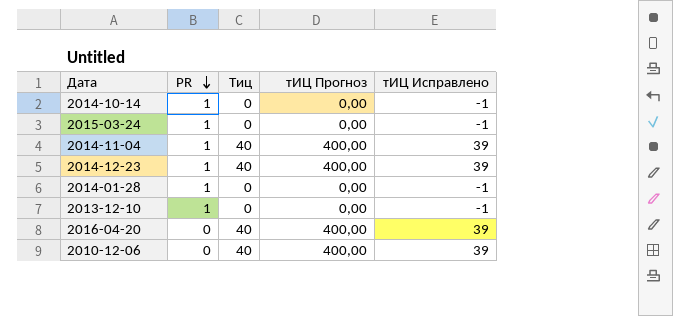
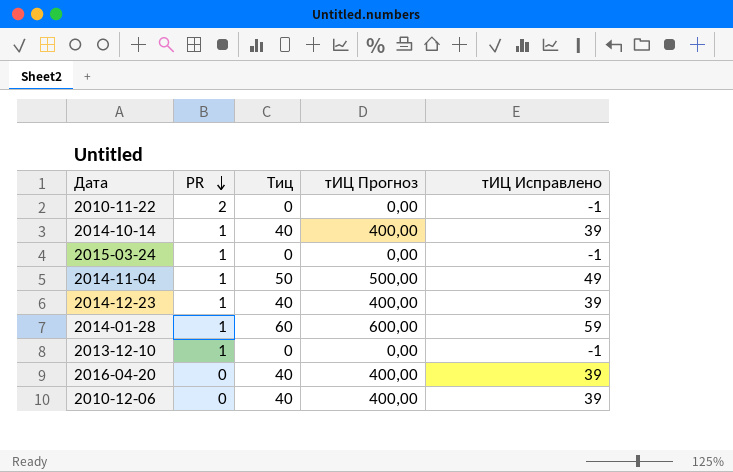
row 2010-11-22: none -> 2 | 0 | 0,00 | -1
2014-10-14 | Тиц: 0 -> 40
2014-10-14 | тИЦ Прогноз: 0,00 -> 400,00
2014-10-14 | тИЦ Исправлено: -1 -> 39
2014-11-04 | Тиц: 40 -> 50
2014-11-04 | тИЦ Прогноз: 400,00 -> 500,00
2014-11-04 | тИЦ Исправлено: 39 -> 49
2014-01-28 | Тиц: 0 -> 60
2014-01-28 | тИЦ Прогноз: 0,00 -> 600,00
2014-01-28 | тИЦ Исправлено: -1 -> 59

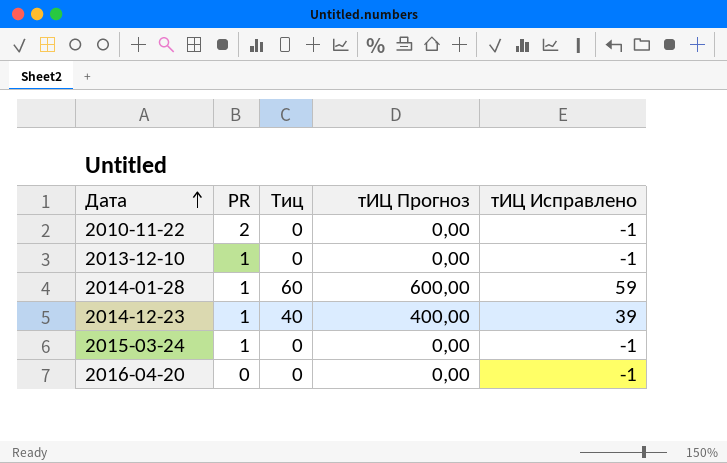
row order: PR descending -> Дата ascending
row 2014-10-14: 1 | 40 | 400,00 | 39 -> none
row 2014-11-04: 1 | 50 | 500,00 | 49 -> none
row 2010-12-06: 0 | 40 | 400,00 | 39 -> none
2016-04-20 | Тиц: 40 -> 0
2016-04-20 | тИЦ Прогноз: 400,00 -> 0,00
2016-04-20 | тИЦ Исправлено: 39 -> -1

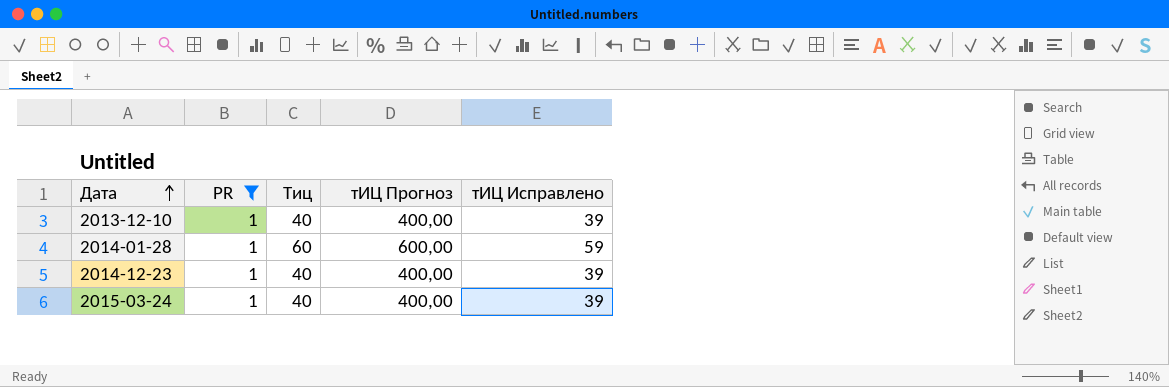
filter: none -> PR = 1
2013-12-10 | Тиц: 0 -> 40
2013-12-10 | тИЦ Прогноз: 0,00 -> 400,00
2013-12-10 | тИЦ Исправлено: -1 -> 39
2015-03-24 | Тиц: 0 -> 40
2015-03-24 | тИЦ Прогноз: 0,00 -> 400,00
2015-03-24 | тИЦ Исправлено: -1 -> 39

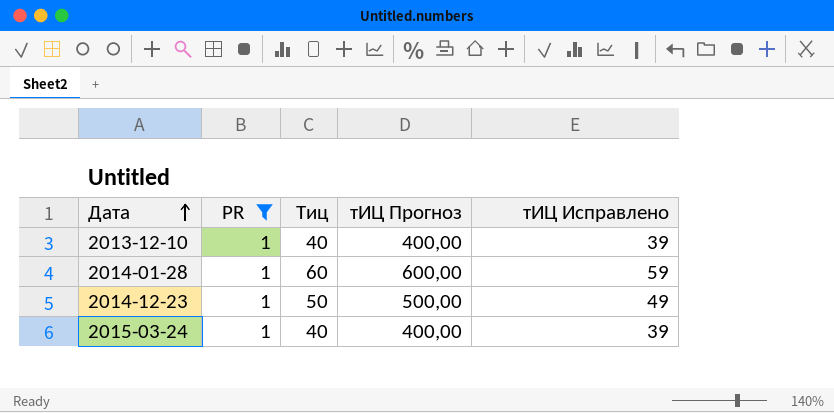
2014-12-23 | Тиц: 40 -> 50
2014-12-23 | тИЦ Прогноз: 400,00 -> 500,00
2014-12-23 | тИЦ Исправлено: 39 -> 49

